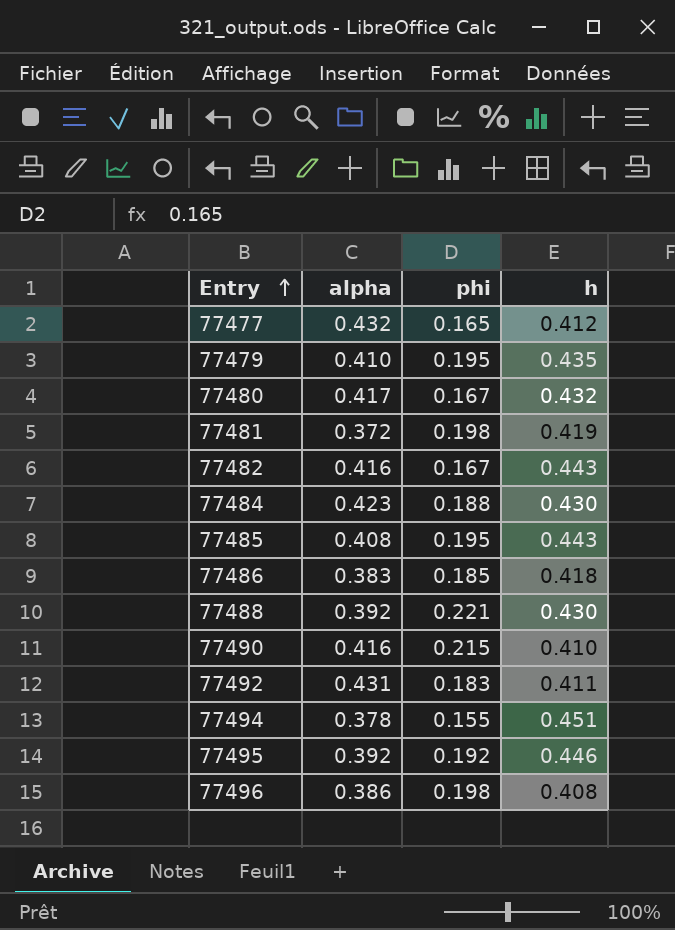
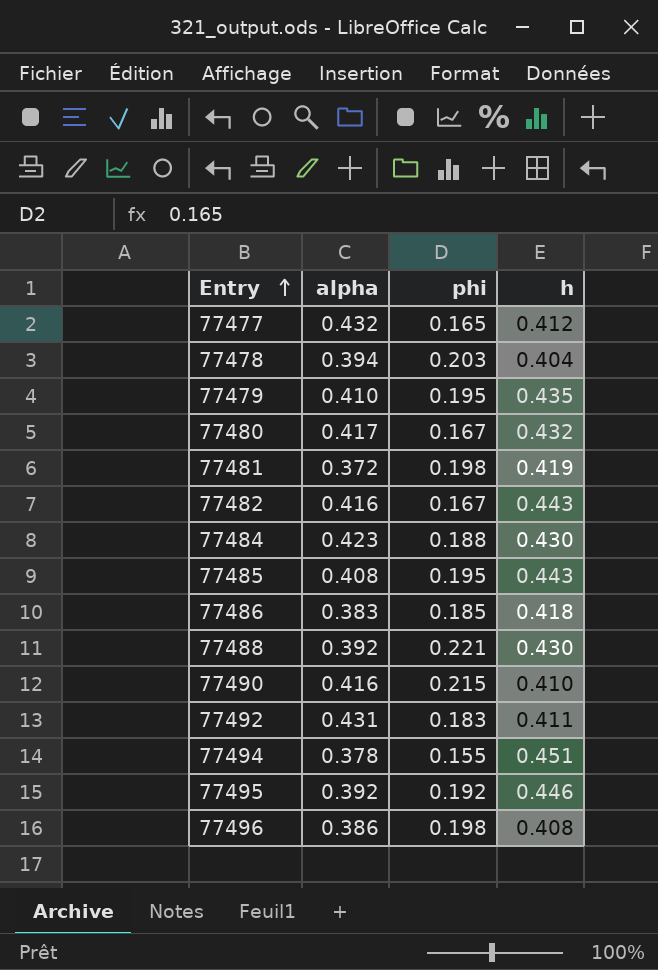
row 77478: none -> 0.394 | 0.203 | 0.404

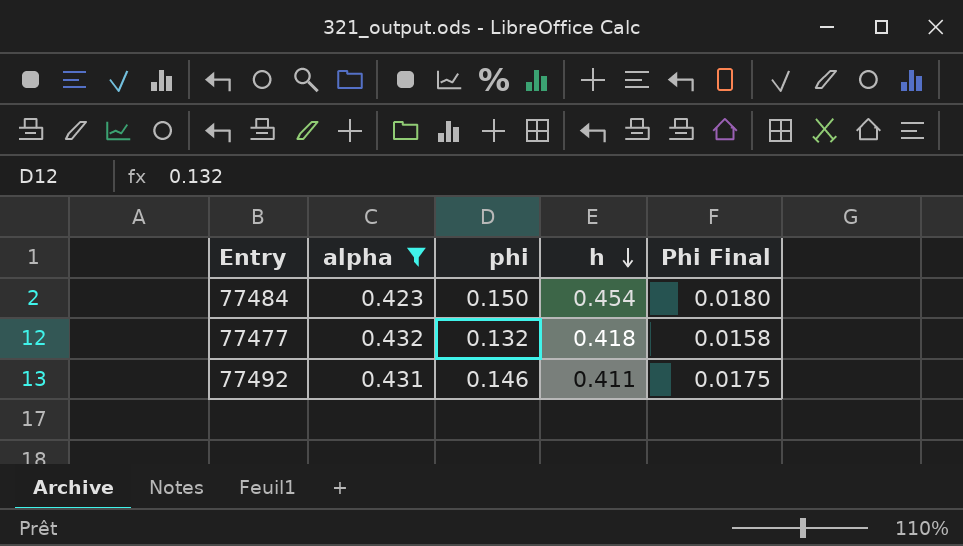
filter: none -> alpha >= 0.423
row order: Entry ascending -> h descending
column Phi Final | formula: none -> [phi] * 0.12
77484 | phi: 0.188 -> 0.150
77484 | h: 0.430 -> 0.454
77477 | phi: 0.165 -> 0.132
77477 | h: 0.412 -> 0.418
77492 | phi: 0.183 -> 0.146

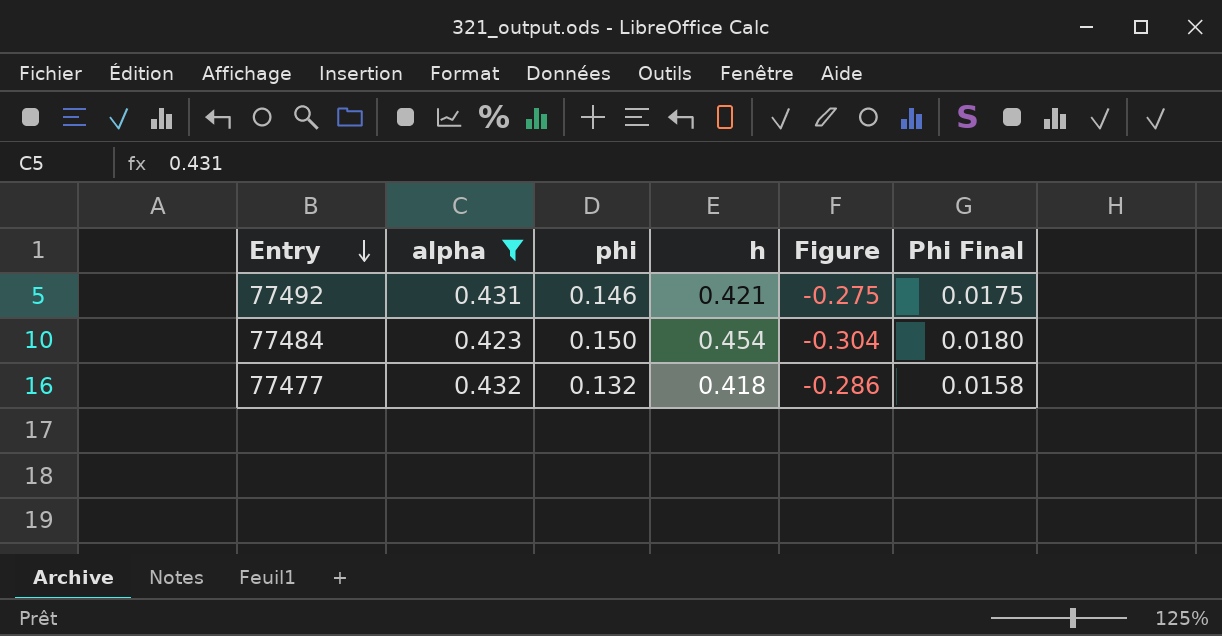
row order: h descending -> Entry descending
column Figure | formula: none -> [phi] - [h]
77492 | h: 0.411 -> 0.421

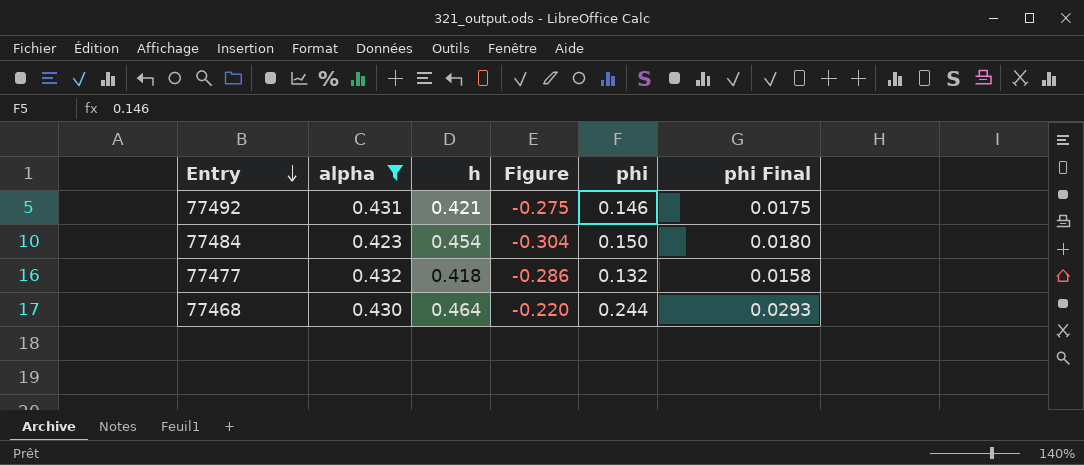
column phi | position: 3 -> 5
column name: Phi Final -> phi Final
row 77468: none -> 0.430 | 0.464 | -0.220 | 0.244 | 0.0293

